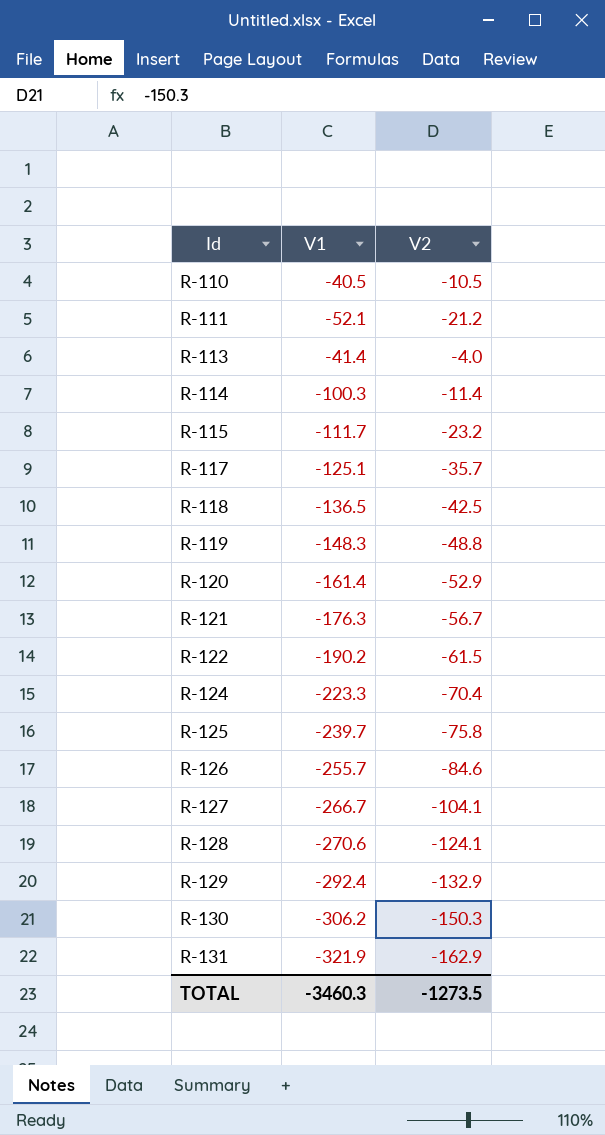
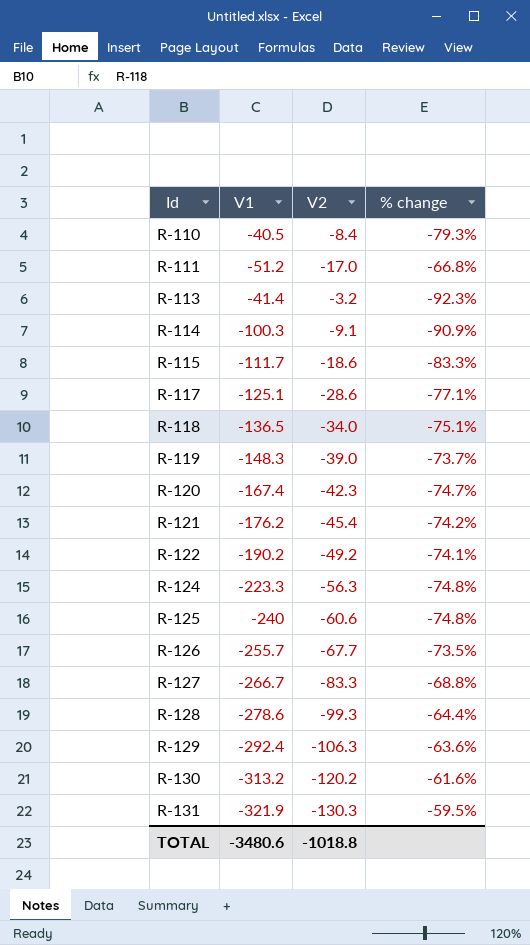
column % change | formula: none -> ([V2] - [V1]) / [V1]
R-110 | V2: -10.5 -> -8.4
R-111 | V1: -52.1 -> -51.2
R-111 | V2: -21.2 -> -17.0
R-113 | V2: -4.0 -> -3.2
R-114 | V2: -11.4 -> -9.1
R-115 | V2: -23.2 -> -18.6
R-117 | V2: -35.7 -> -28.6
R-118 | V2: -42.5 -> -34.0
R-119 | V2: -48.8 -> -39.0
R-120 | V1: -161.4 -> -167.4
R-120 | V2: -52.9 -> -42.3
R-121 | V1: -176.3 -> -176.2
R-121 | V2: -56.7 -> -45.4
R-122 | V2: -61.5 -> -49.2
R-124 | V2: -70.4 -> -56.3
R-125 | V1: -239.7 -> -240
R-125 | V2: -75.8 -> -60.6
R-126 | V2: -84.6 -> -67.7
R-127 | V2: -104.1 -> -83.3
R-128 | V1: -270.6 -> -278.6
R-128 | V2: -124.1 -> -99.3
R-129 | V2: -132.9 -> -106.3
R-130 | V1: -306.2 -> -313.2
R-130 | V2: -150.3 -> -120.2
R-131 | V2: -162.9 -> -130.3
TOTAL | V1: -3460.3 -> -3480.6
TOTAL | V2: -1273.5 -> -1018.8

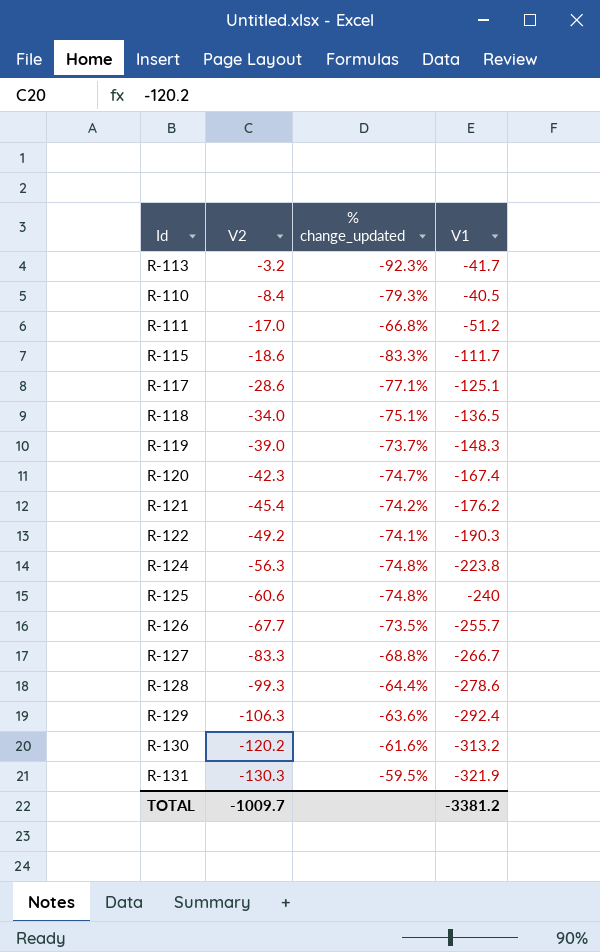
row order: Id ascending -> V2 descending
column name: % change -> % change_updated
column V1 | position: 2 -> 4
row R-114: -100.3 | -9.1 | -90.9% -> none
R-113 | V1: -41.4 -> -41.7
R-122 | V1: -190.2 -> -190.3
R-124 | V1: -223.3 -> -223.8
TOTAL | V2: -1018.8 -> -1009.7
TOTAL | V1: -3480.6 -> -3381.2

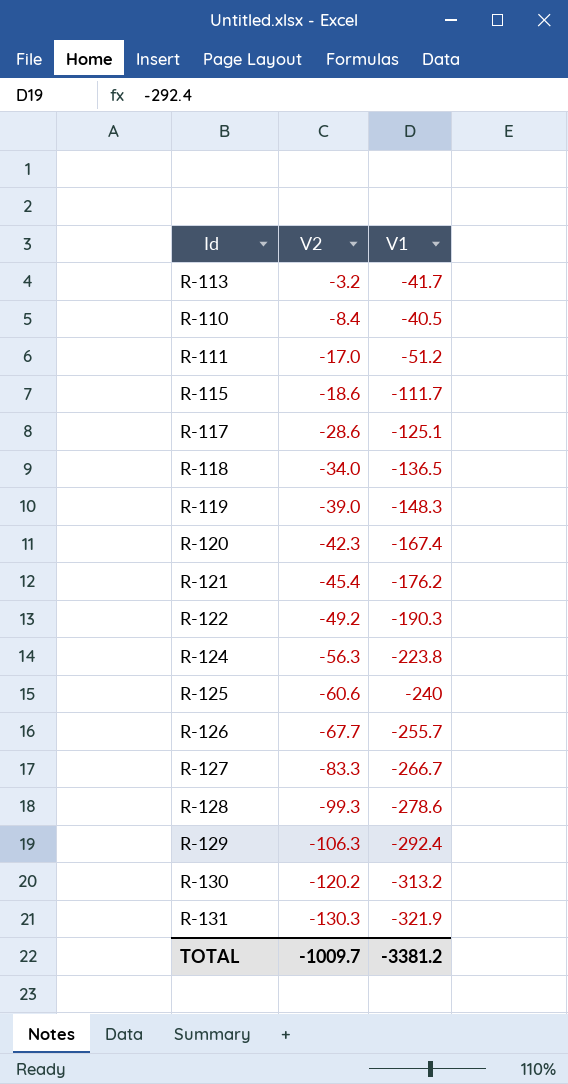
column % change_updated | formula: ([V2] - [V1]) / [V1] -> none

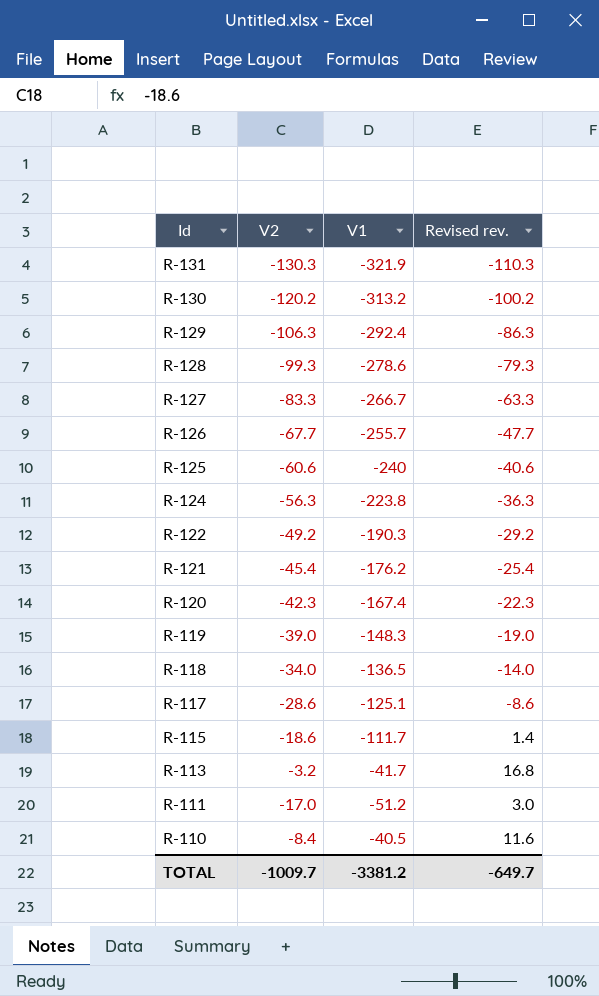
row order: V2 descending -> Id descending
column Revised rev. | formula: none -> [V2] + 20

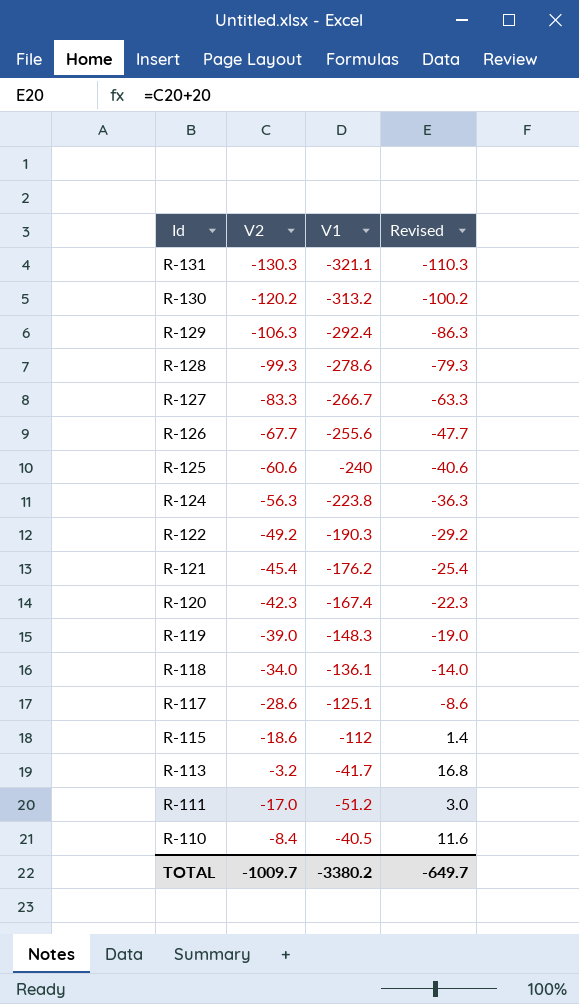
column name: Revised rev. -> Revised
R-131 | V1: -321.9 -> -321.1
R-126 | V1: -255.7 -> -255.6
R-118 | V1: -136.5 -> -136.1
R-115 | V1: -111.7 -> -112
TOTAL | V1: -3381.2 -> -3380.2

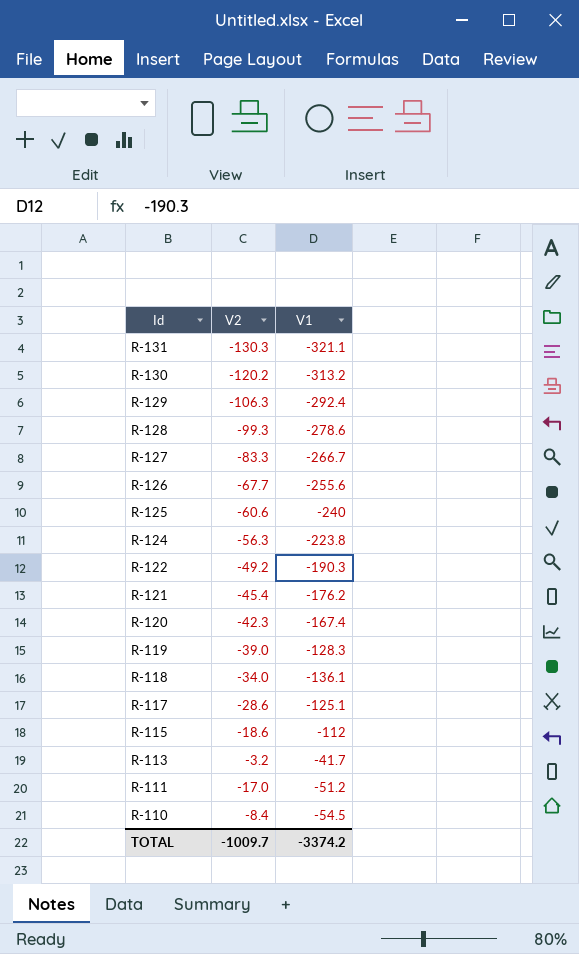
column Revised | formula: [V2] + 20 -> none
R-119 | V1: -148.3 -> -128.3
R-110 | V1: -40.5 -> -54.5
TOTAL | V1: -3380.2 -> -3374.2

